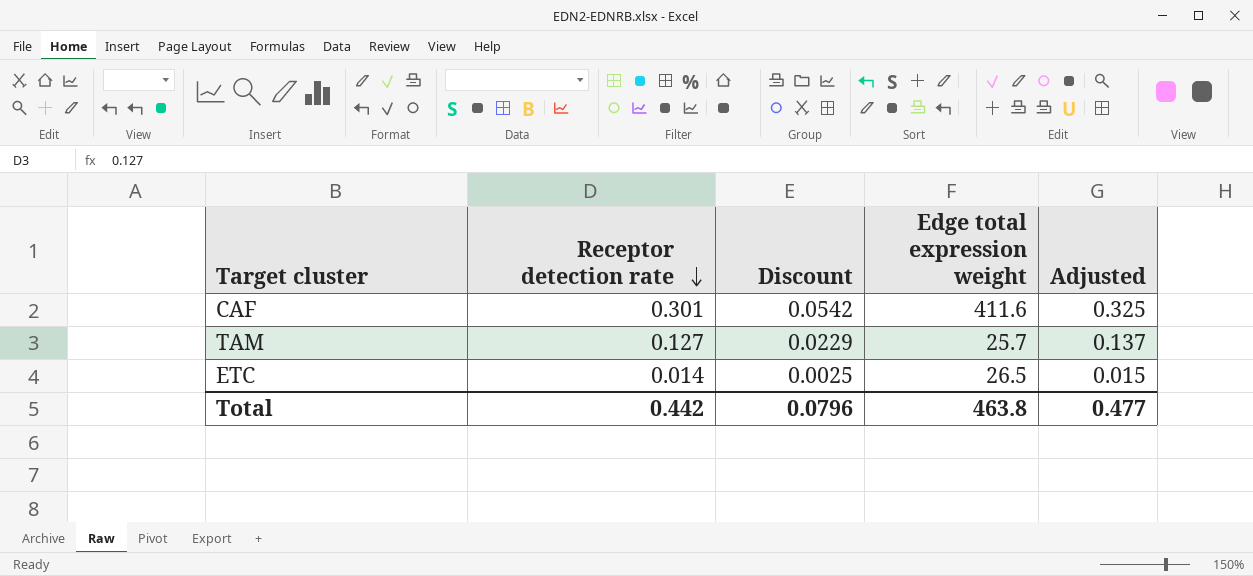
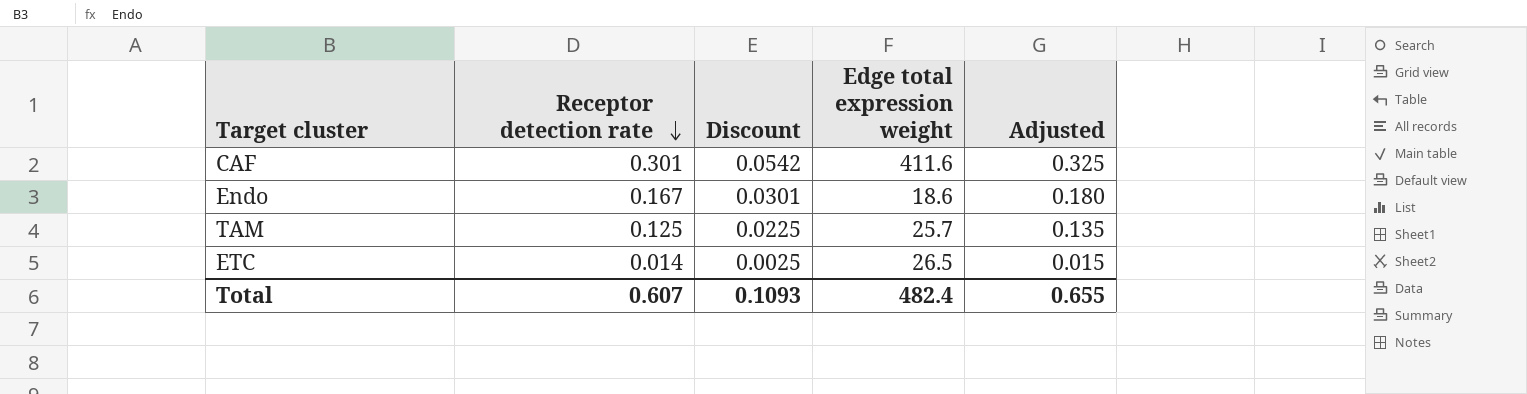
row Endo: none -> 0.167 | 0.0301 | 18.6 | 0.180
TAM | Receptor detection rate: 0.127 -> 0.125
TAM | Discount: 0.0229 -> 0.0225
TAM | Adjusted: 0.137 -> 0.135
Total | Receptor detection rate: 0.442 -> 0.607
Total | Discount: 0.0796 -> 0.1093
Total | Edge total expression weight: 463.8 -> 482.4
Total | Adjusted: 0.477 -> 0.655

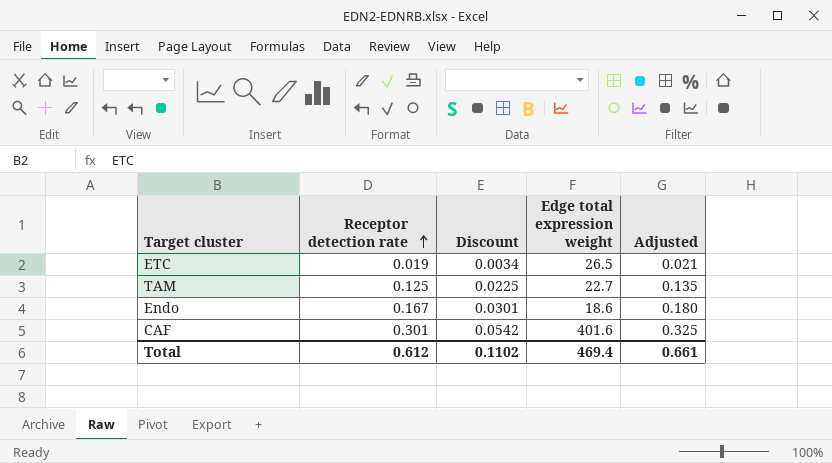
row order: Receptor detection rate descending -> Receptor detection rate ascending
ETC | Receptor detection rate: 0.014 -> 0.019
ETC | Discount: 0.0025 -> 0.0034
ETC | Adjusted: 0.015 -> 0.021
TAM | Edge total expression weight: 25.7 -> 22.7
CAF | Edge total expression weight: 411.6 -> 401.6
Total | Receptor detection rate: 0.607 -> 0.612
Total | Discount: 0.1093 -> 0.1102
Total | Edge total expression weight: 482.4 -> 469.4
Total | Adjusted: 0.655 -> 0.661

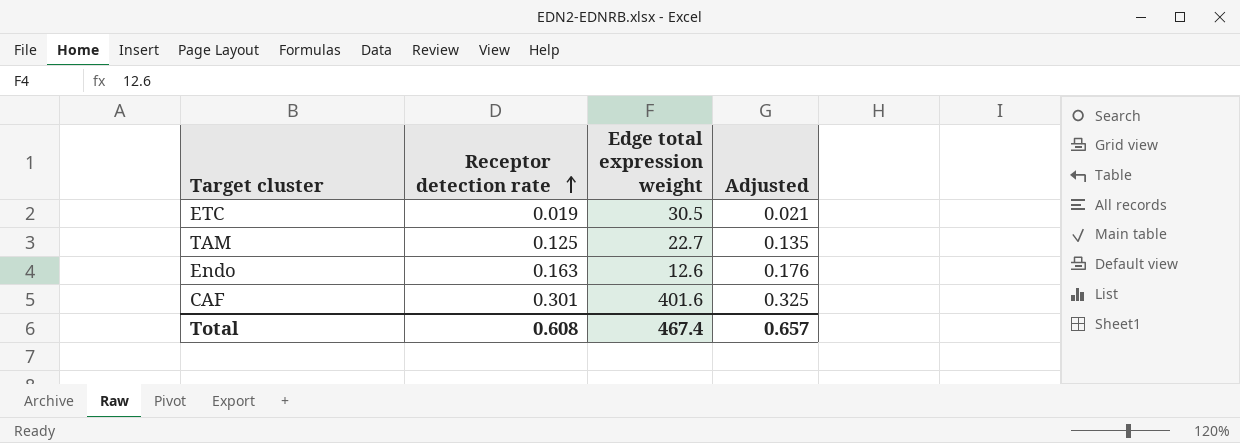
column Discount | formula: [Receptor detection rate] * 0.18 -> none
ETC | Edge total expression weight: 26.5 -> 30.5
Endo | Receptor detection rate: 0.167 -> 0.163
Endo | Edge total expression weight: 18.6 -> 12.6
Endo | Adjusted: 0.180 -> 0.176
Total | Receptor detection rate: 0.612 -> 0.608
Total | Edge total expression weight: 469.4 -> 467.4
Total | Adjusted: 0.661 -> 0.657

